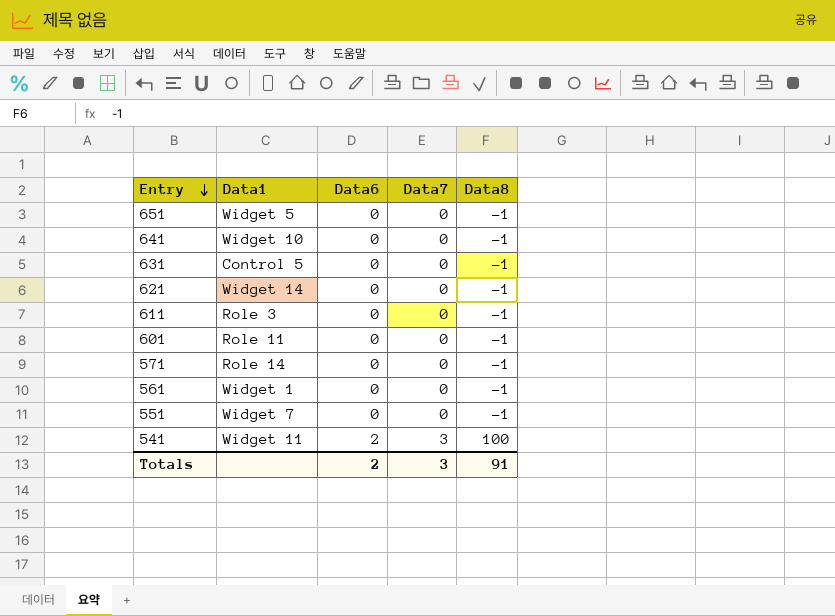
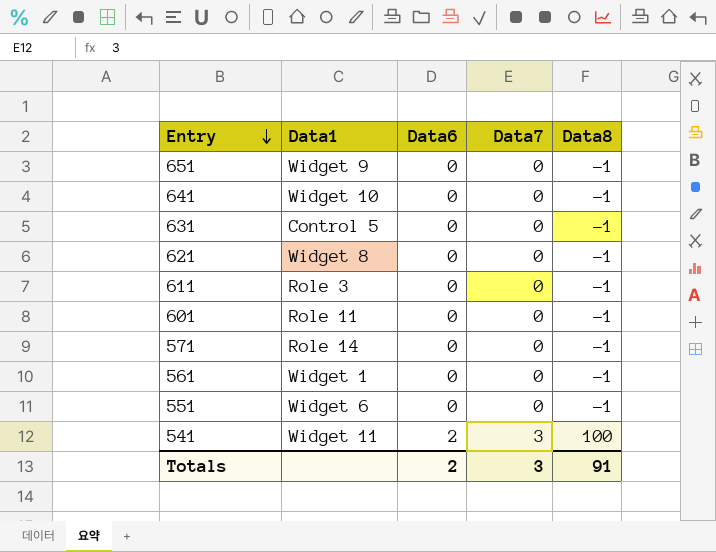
651 | Data1: Widget 5 -> Widget 9
621 | Data1: Widget 14 -> Widget 8
551 | Data1: Widget 7 -> Widget 6

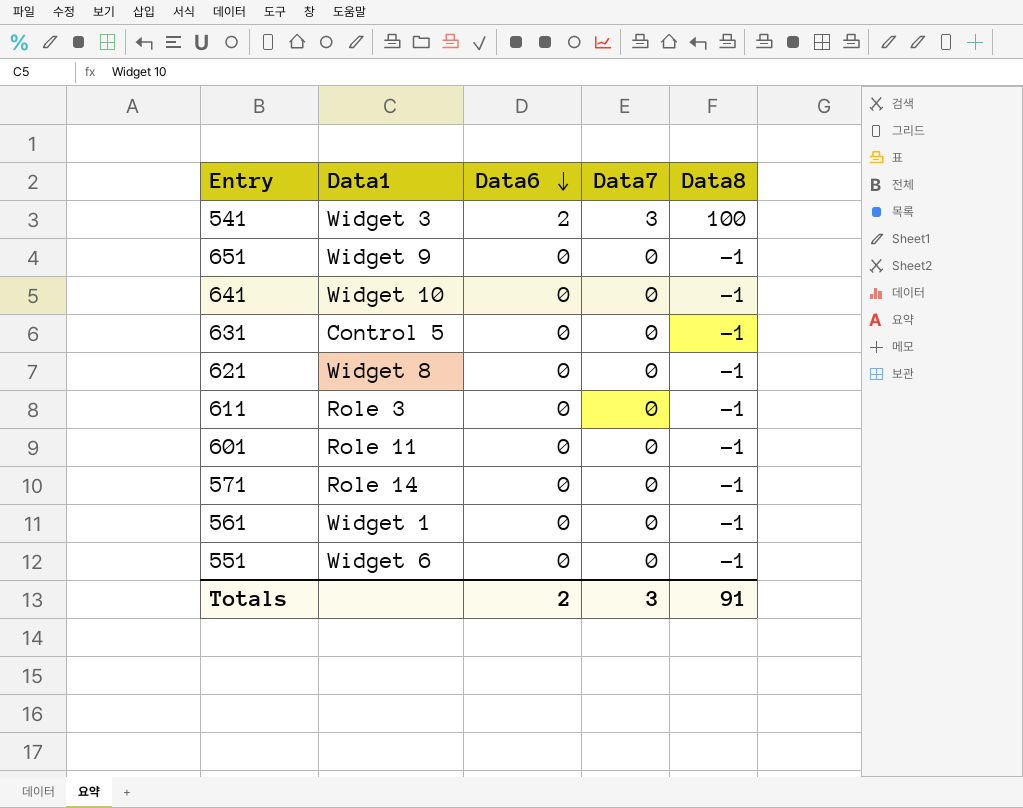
row order: Entry descending -> Data6 descending
541 | Data1: Widget 11 -> Widget 3

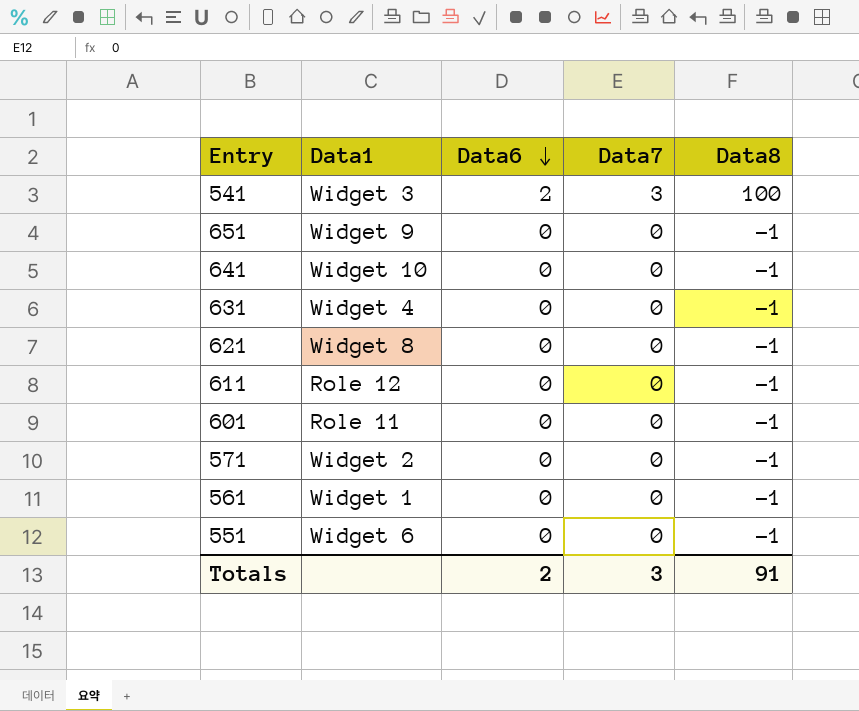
631 | Data1: Control 5 -> Widget 4
611 | Data1: Role 3 -> Role 12
571 | Data1: Role 14 -> Widget 2

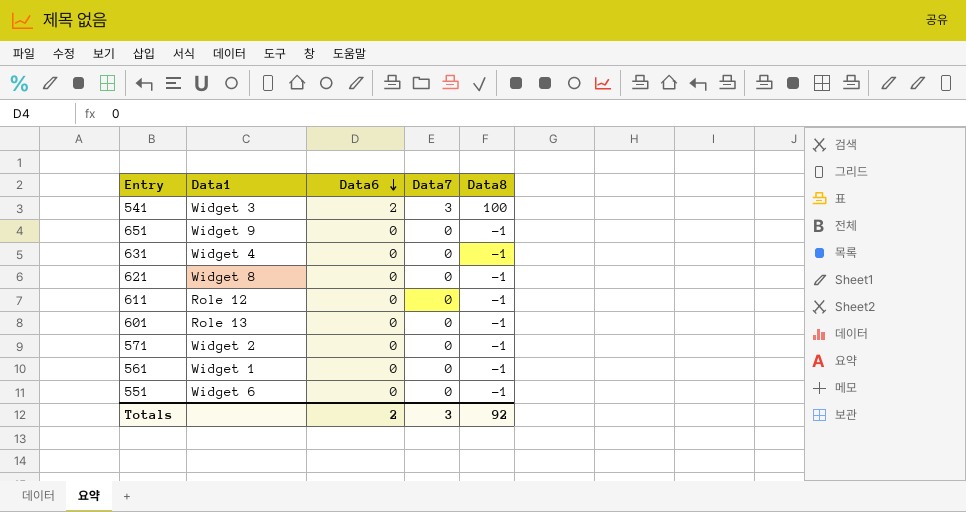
row 641: Widget 10 | 0 | 0 | -1 -> none
601 | Data1: Role 11 -> Role 13
Totals | Data8: 91 -> 92

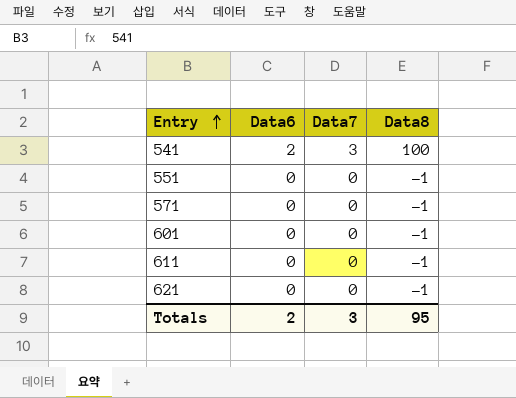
row order: Data6 descending -> Entry ascending
column Data1 | position: 2 -> none
row 651: Widget 9 | 0 | 0 | -1 -> none
row 631: Widget 4 | 0 | 0 | -1 -> none
row 561: Widget 1 | 0 | 0 | -1 -> none
Totals | Data8: 92 -> 95

